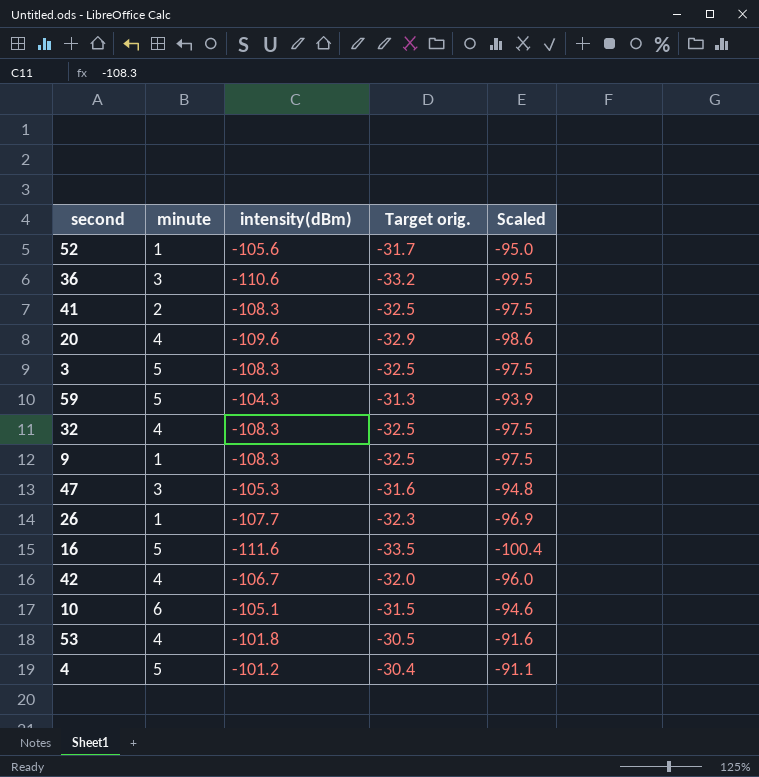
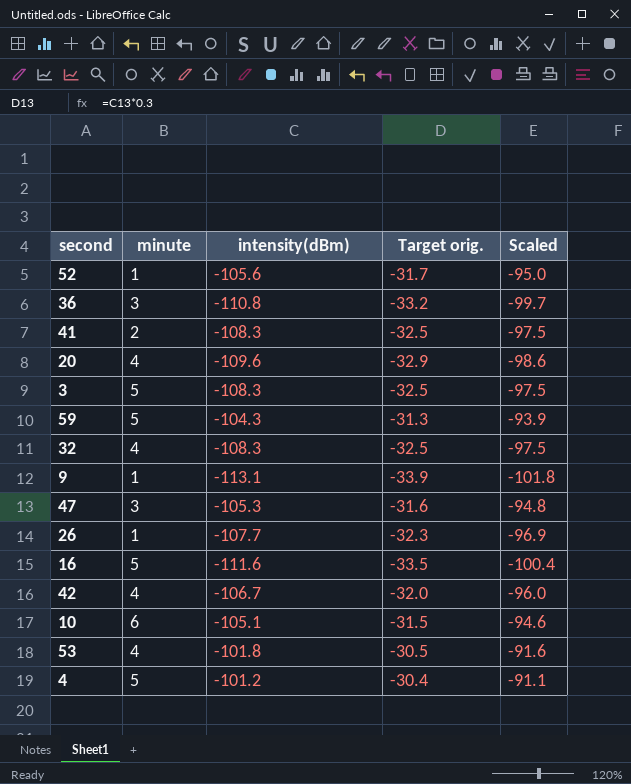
36 | intensity(dBm): -110.6 -> -110.8
36 | Scaled: -99.5 -> -99.7
9 | intensity(dBm): -108.3 -> -113.1
9 | Target orig.: -32.5 -> -33.9
9 | Scaled: -97.5 -> -101.8

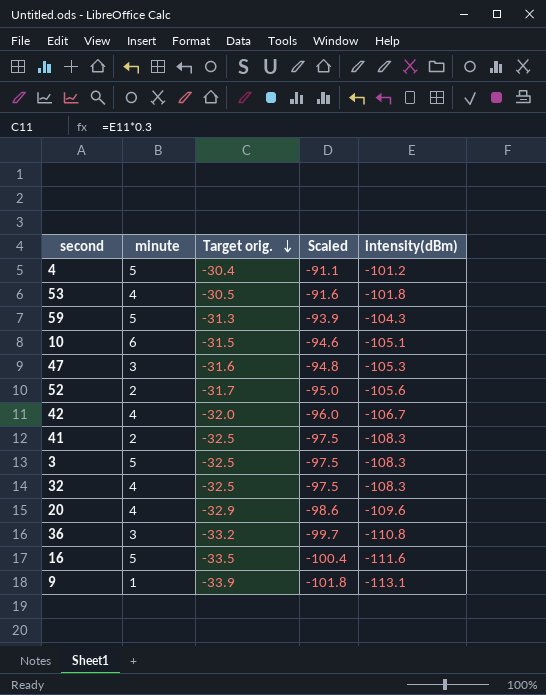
row order: none -> Target orig. descending
column intensity(dBm) | position: 3 -> 5
row 26: 1 | -107.7 | -32.3 | -96.9 -> none
52 | minute: 1 -> 2

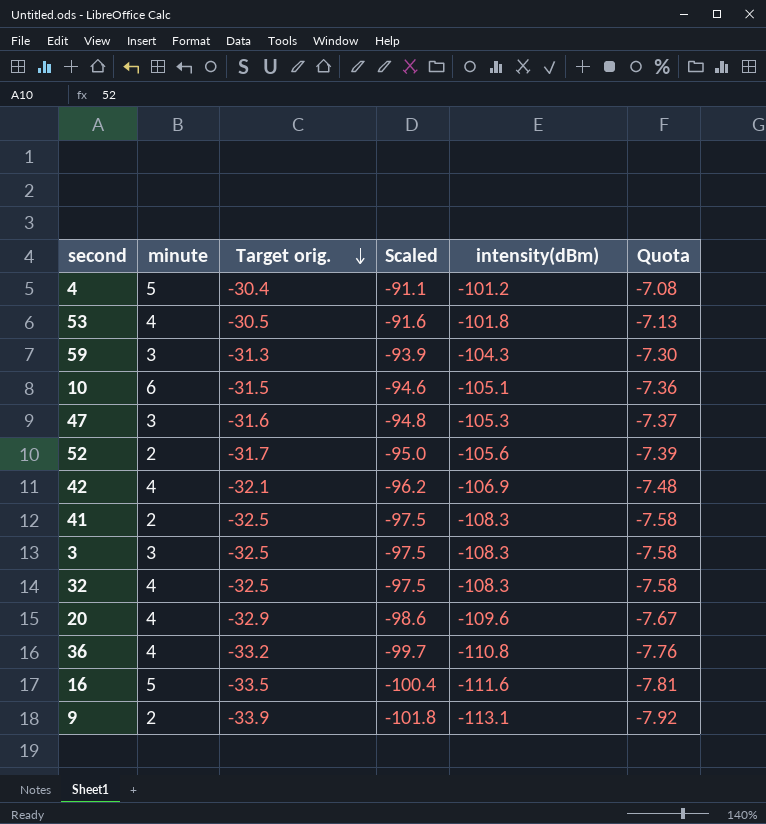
column Quota | formula: none -> [intensity(dBm)] * 0.07
59 | minute: 5 -> 3
42 | Target orig.: -32.0 -> -32.1
42 | Scaled: -96.0 -> -96.2
42 | intensity(dBm): -106.7 -> -106.9
3 | minute: 5 -> 3
36 | minute: 3 -> 4
9 | minute: 1 -> 2

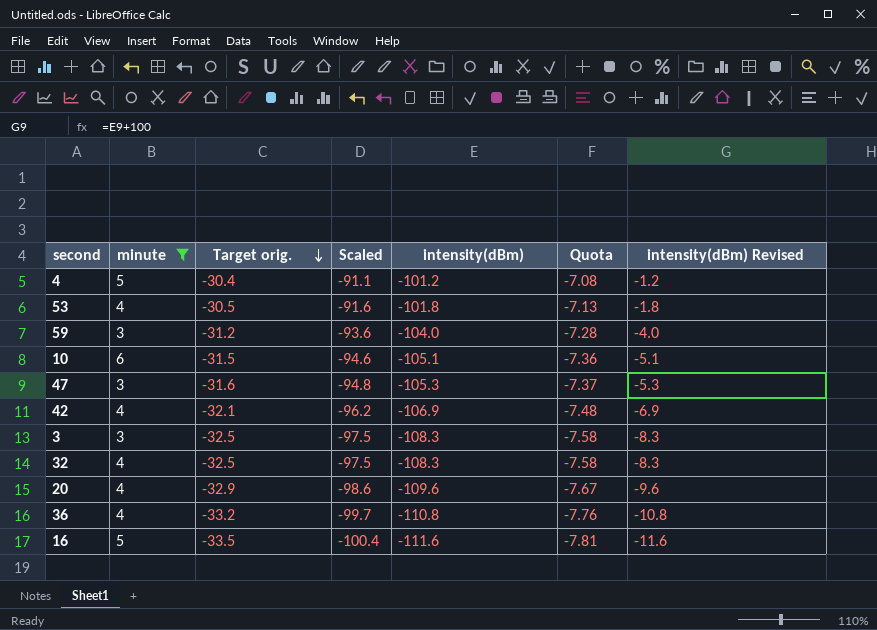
filter: none -> minute != 2
column intensity(dBm) Revised | formula: none -> [intensity(dBm)] + 100
59 | Target orig.: -31.3 -> -31.2
59 | Scaled: -93.9 -> -93.6
59 | intensity(dBm): -104.3 -> -104.0
59 | Quota: -7.30 -> -7.28

